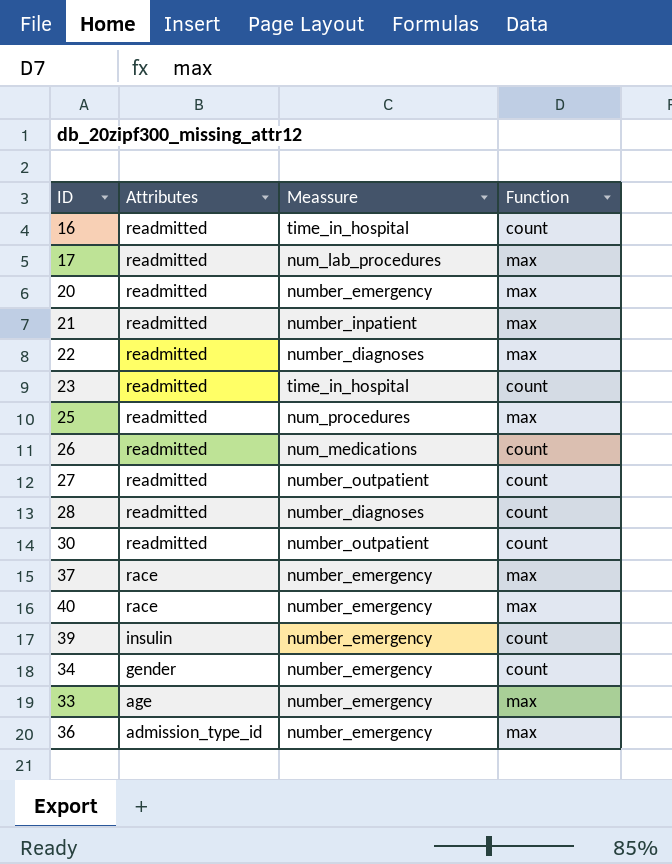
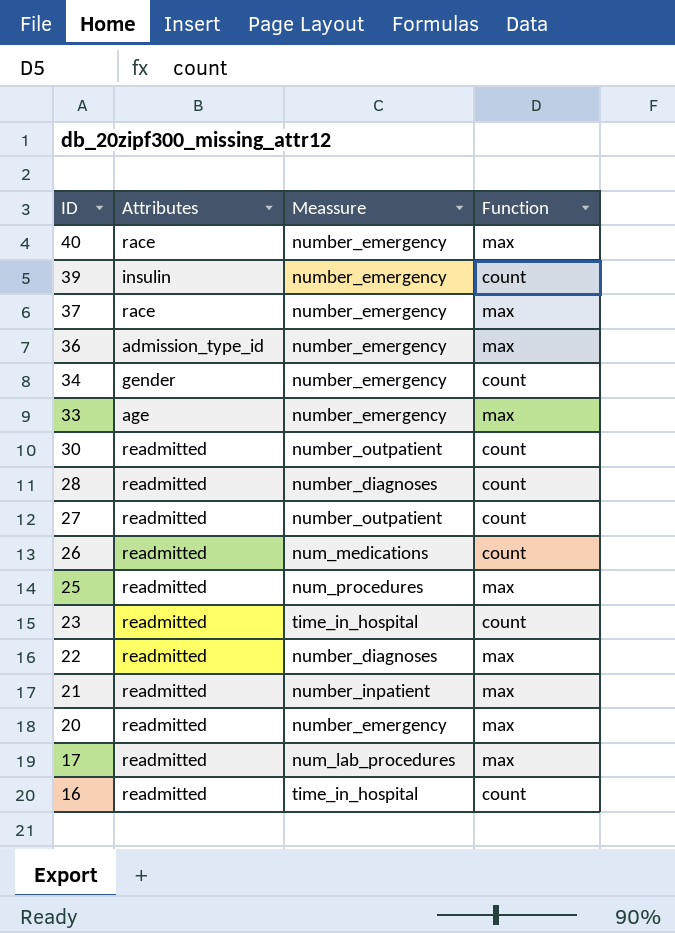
row order: Attributes descending -> ID descending

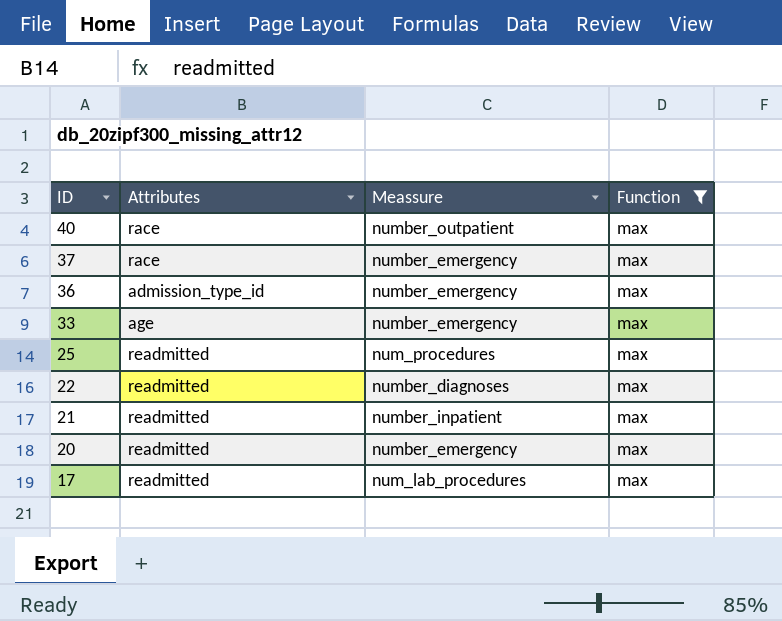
filter: none -> Function = max
40 | Meassure: number_emergency -> number_outpatient

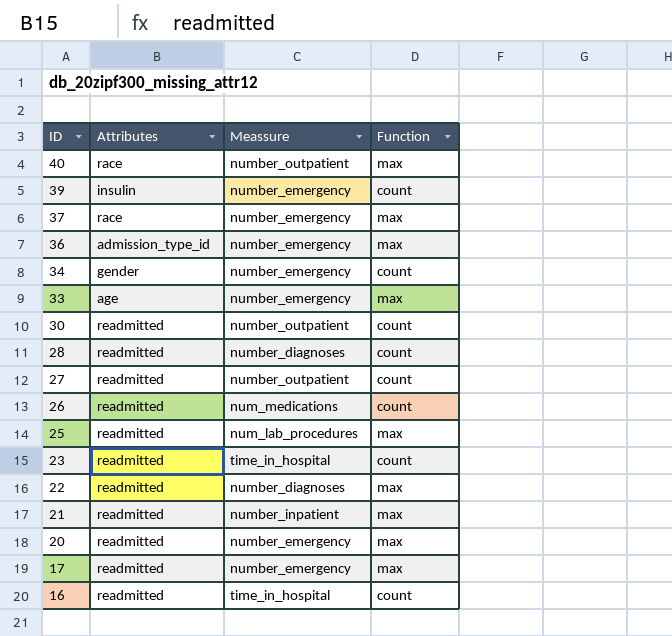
filter: Function = max -> none
25 | Meassure: num_procedures -> num_lab_procedures
17 | Meassure: num_lab_procedures -> number_emergency

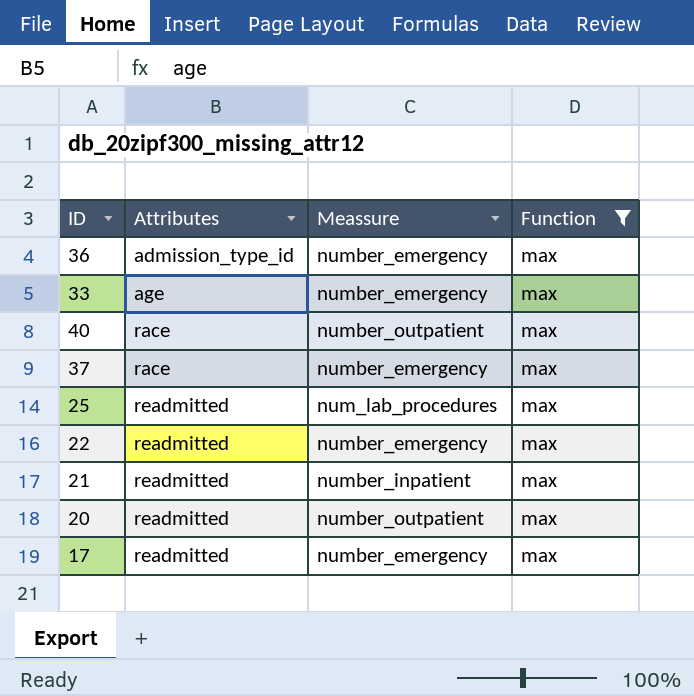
filter: none -> Function = max
row order: ID descending -> Attributes ascending
22 | Meassure: number_diagnoses -> number_emergency
20 | Meassure: number_emergency -> number_outpatient

